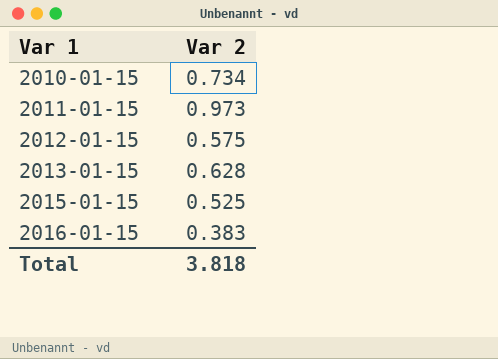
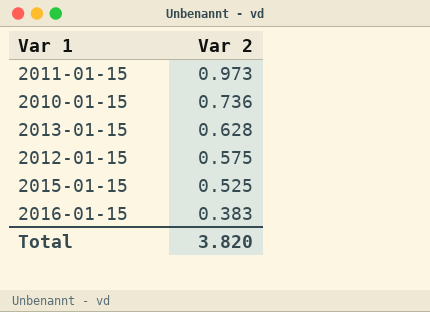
row order: Var 1 ascending -> Var 2 descending
2010-01-15 | Var 2: 0.734 -> 0.736
Total | Var 2: 3.818 -> 3.820

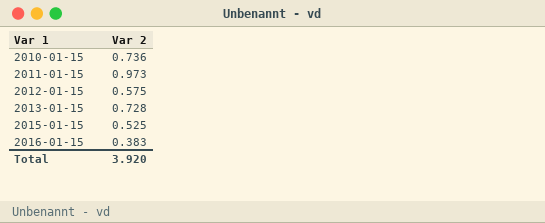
row order: Var 2 descending -> Var 1 ascending
2013-01-15 | Var 2: 0.628 -> 0.728
Total | Var 2: 3.820 -> 3.920

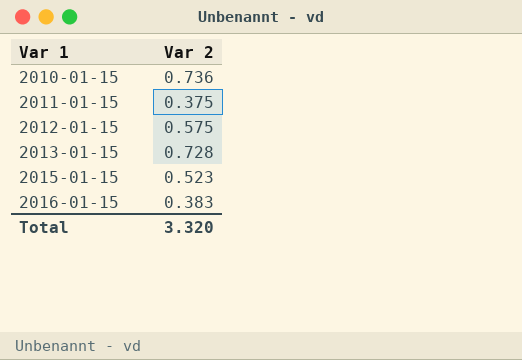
2011-01-15 | Var 2: 0.973 -> 0.375
2015-01-15 | Var 2: 0.525 -> 0.523
Total | Var 2: 3.920 -> 3.320

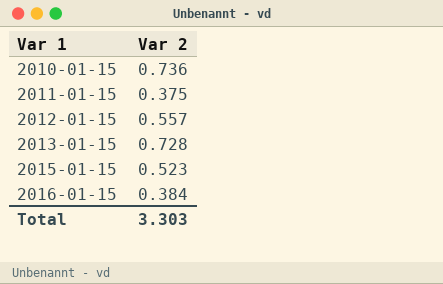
2012-01-15 | Var 2: 0.575 -> 0.557
2016-01-15 | Var 2: 0.383 -> 0.384
Total | Var 2: 3.320 -> 3.303

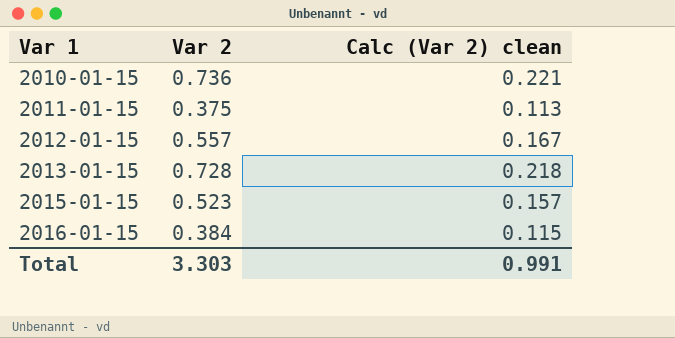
column Calc (Var 2) clean | formula: none -> [Var 2] * 0.3

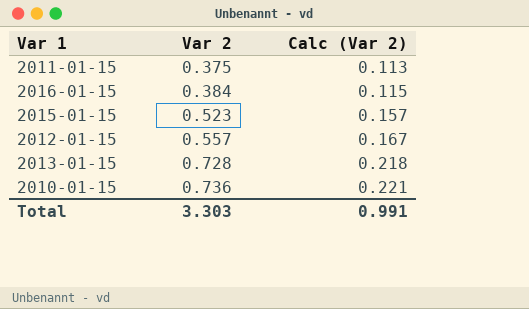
row order: Var 1 ascending -> Var 2 ascending
column name: Calc (Var 2) clean -> Calc (Var 2)

